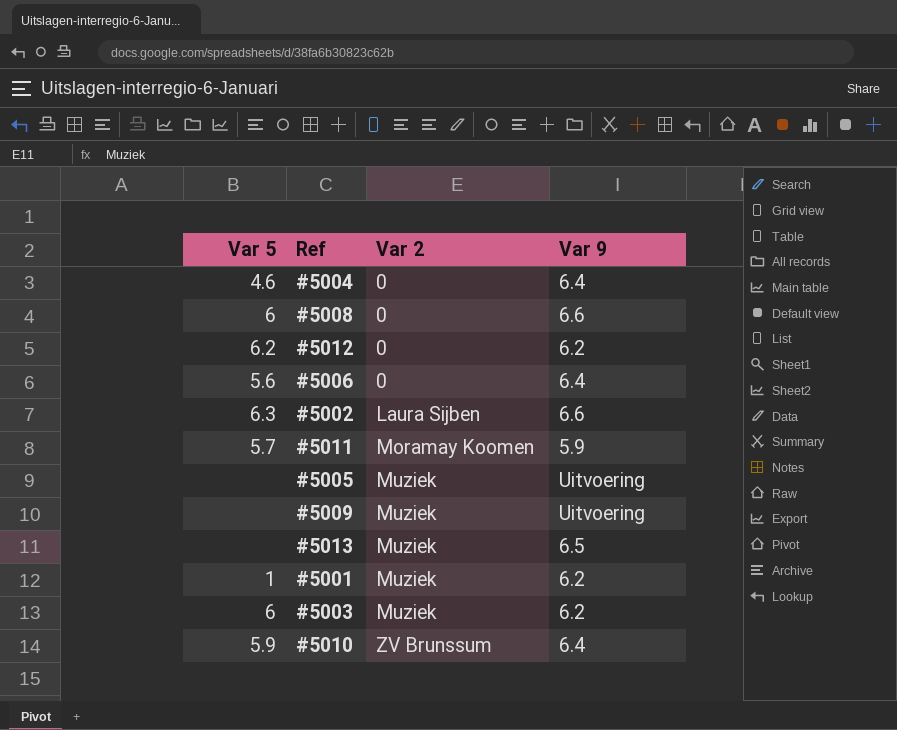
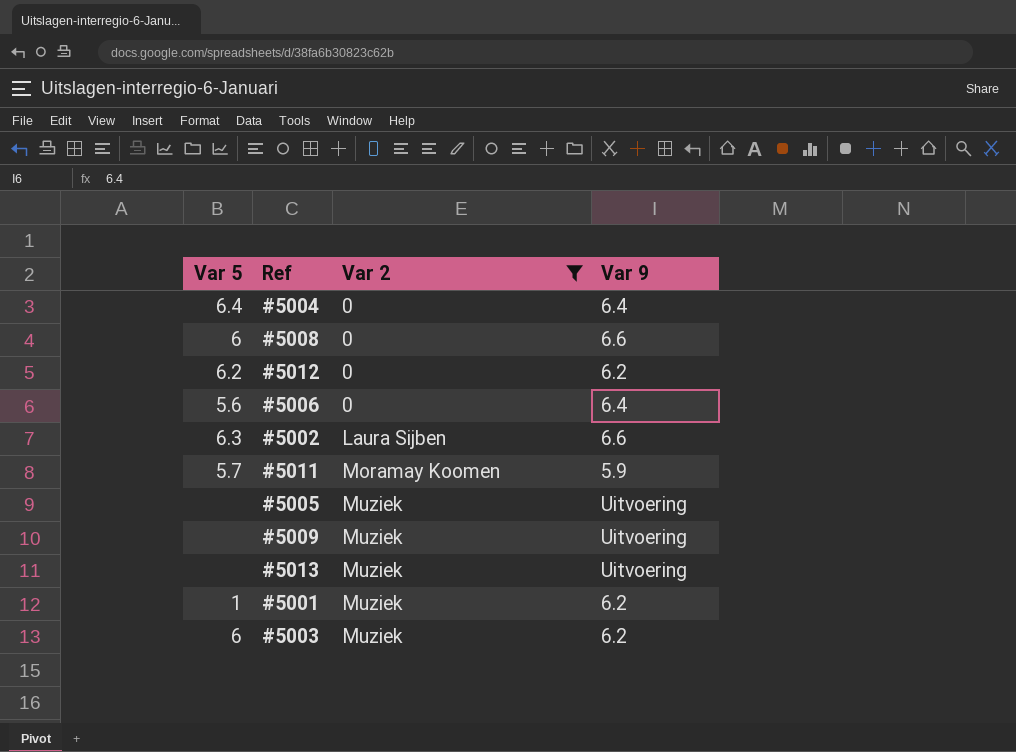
filter: none -> Var 2 != ZV Brunssum
#5004 | Var 5: 4.6 -> 6.4
#5013 | Var 9: 6.5 -> Uitvoering

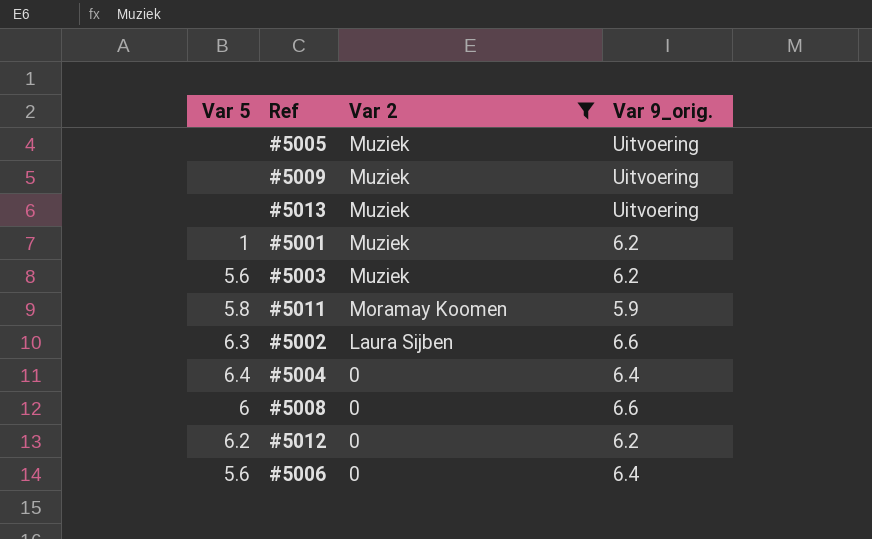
row order: Var 2 ascending -> Var 2 descending
column name: Var 9 -> Var 9_orig.
#5003 | Var 5: 6 -> 5.6
#5011 | Var 5: 5.7 -> 5.8

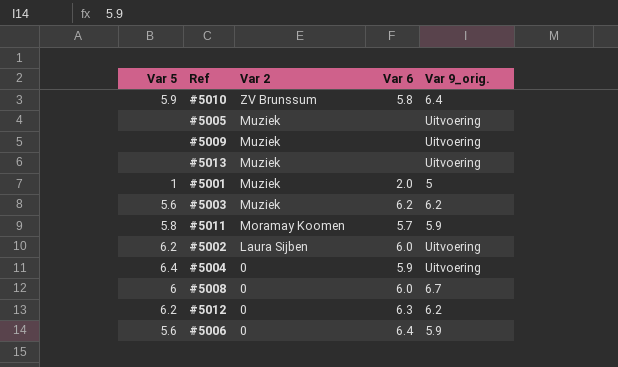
filter: Var 2 != ZV Brunssum -> none
column Var 6 | position: none -> 4
#5001 | Var 9_orig.: 6.2 -> 5
#5002 | Var 5: 6.3 -> 6.2
#5002 | Var 9_orig.: 6.6 -> Uitvoering
#5004 | Var 9_orig.: 6.4 -> Uitvoering
#5008 | Var 9_orig.: 6.6 -> 6.7
#5006 | Var 9_orig.: 6.4 -> 5.9

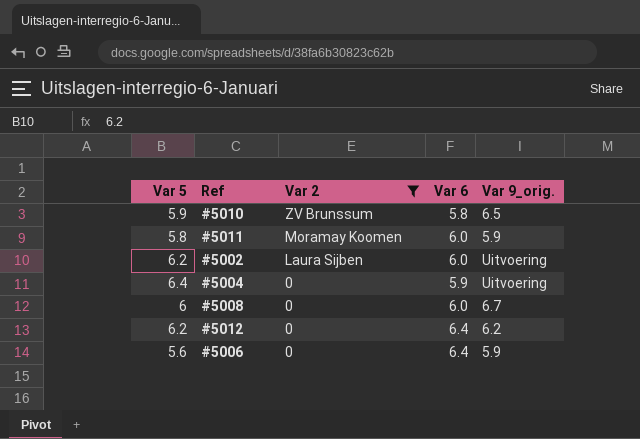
filter: none -> Var 2 != Muziek
#5010 | Var 9_orig.: 6.4 -> 6.5
#5011 | Var 6: 5.7 -> 6.0
#5012 | Var 6: 6.3 -> 6.4

